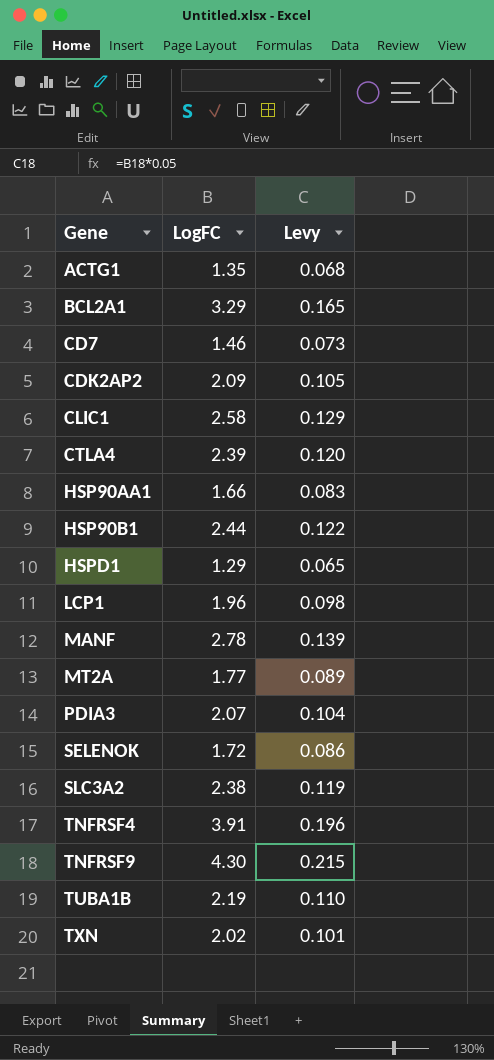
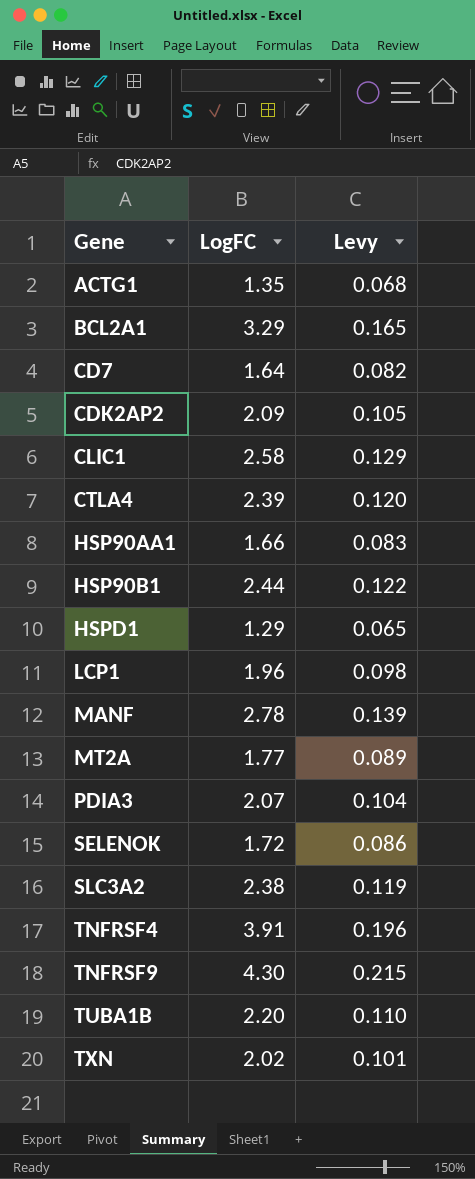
CD7 | LogFC: 1.46 -> 1.64
CD7 | Levy: 0.073 -> 0.082
TUBA1B | LogFC: 2.19 -> 2.20

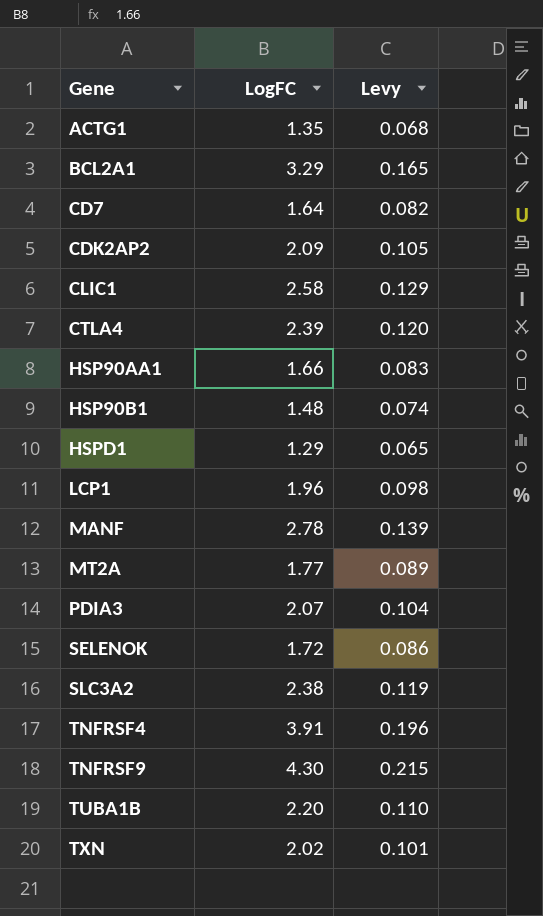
HSP90B1 | LogFC: 2.44 -> 1.48
HSP90B1 | Levy: 0.122 -> 0.074

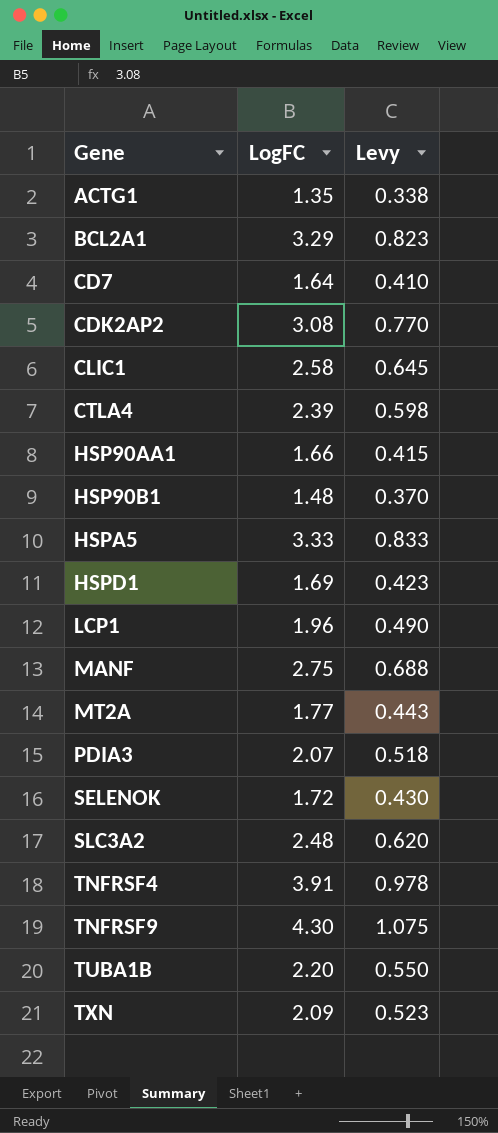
column Levy | formula: [LogFC] * 0.05 -> [LogFC] * 0.25
CDK2AP2 | LogFC: 2.09 -> 3.08
row HSPA5: none -> 3.33 | 0.833
HSPD1 | LogFC: 1.29 -> 1.69
MANF | LogFC: 2.78 -> 2.75
SLC3A2 | LogFC: 2.38 -> 2.48
TXN | LogFC: 2.02 -> 2.09

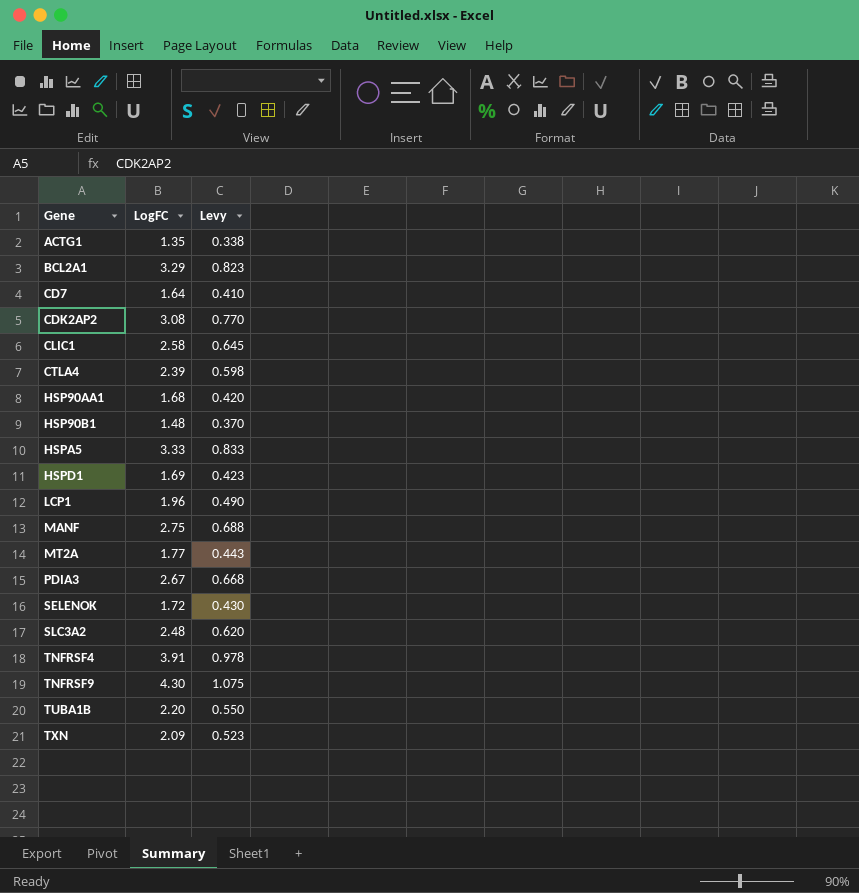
HSP90AA1 | LogFC: 1.66 -> 1.68
HSP90AA1 | Levy: 0.415 -> 0.420
PDIA3 | LogFC: 2.07 -> 2.67
PDIA3 | Levy: 0.518 -> 0.668

